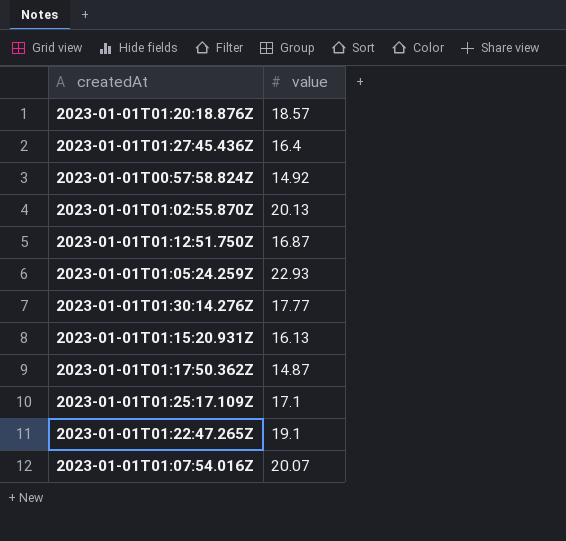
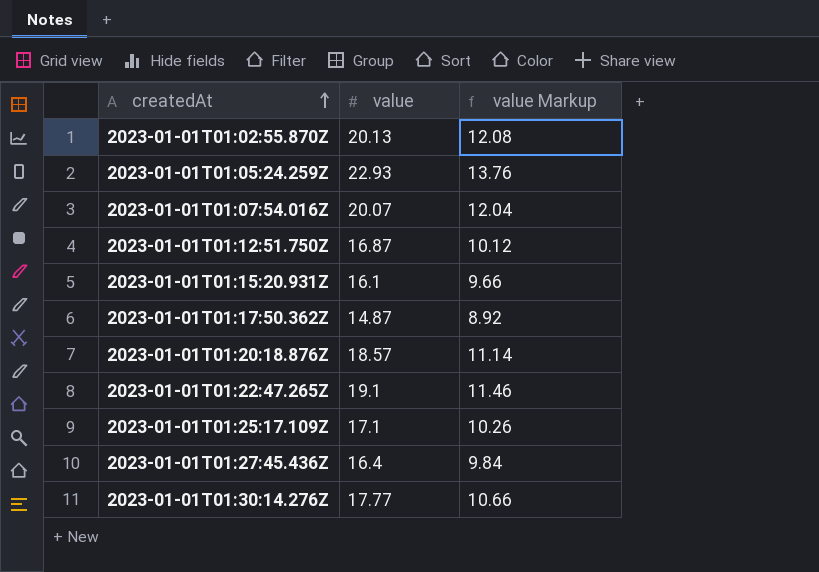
row order: none -> createdAt ascending
column value Markup | formula: none -> [value] * 0.6
row 2023-01-01T00:57:58.824Z: 14.92 -> none
2023-01-01T01:15:20.931Z | value: 16.13 -> 16.1

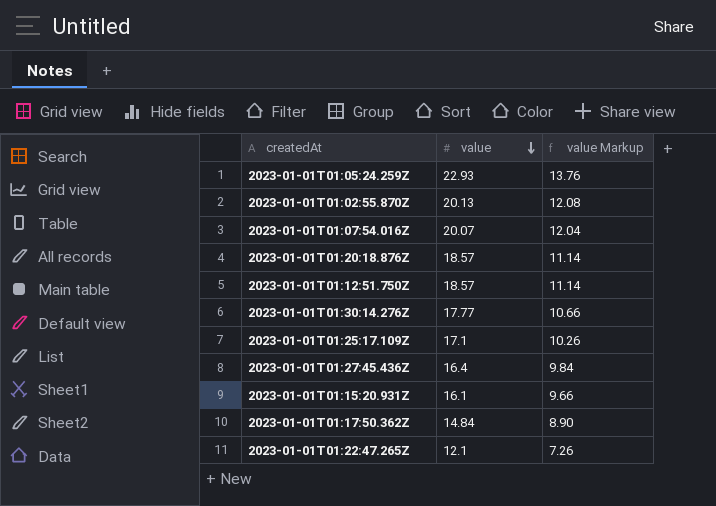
row order: createdAt ascending -> value descending
2023-01-01T01:12:51.750Z | value: 16.87 -> 18.57
2023-01-01T01:12:51.750Z | value Markup: 10.12 -> 11.14
2023-01-01T01:17:50.362Z | value: 14.87 -> 14.84
2023-01-01T01:17:50.362Z | value Markup: 8.92 -> 8.90
2023-01-01T01:22:47.265Z | value: 19.1 -> 12.1
2023-01-01T01:22:47.265Z | value Markup: 11.46 -> 7.26

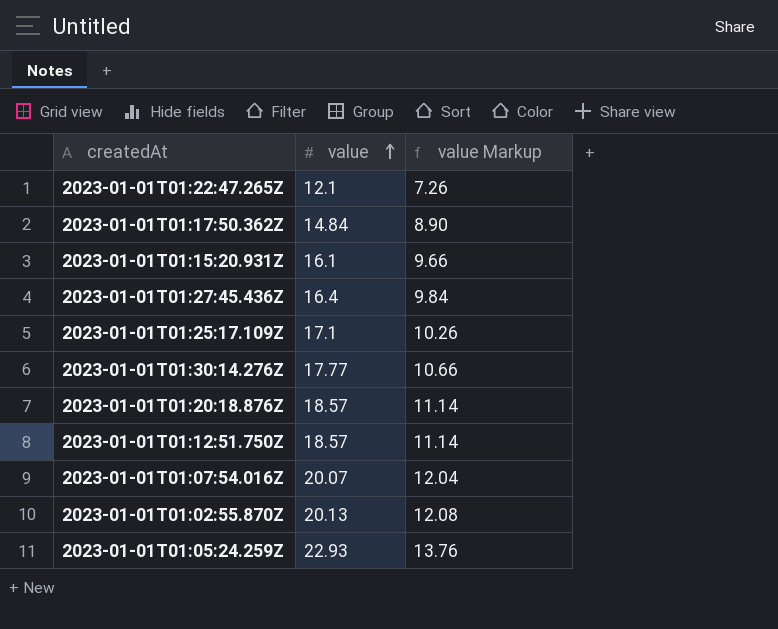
row order: value descending -> value ascending

